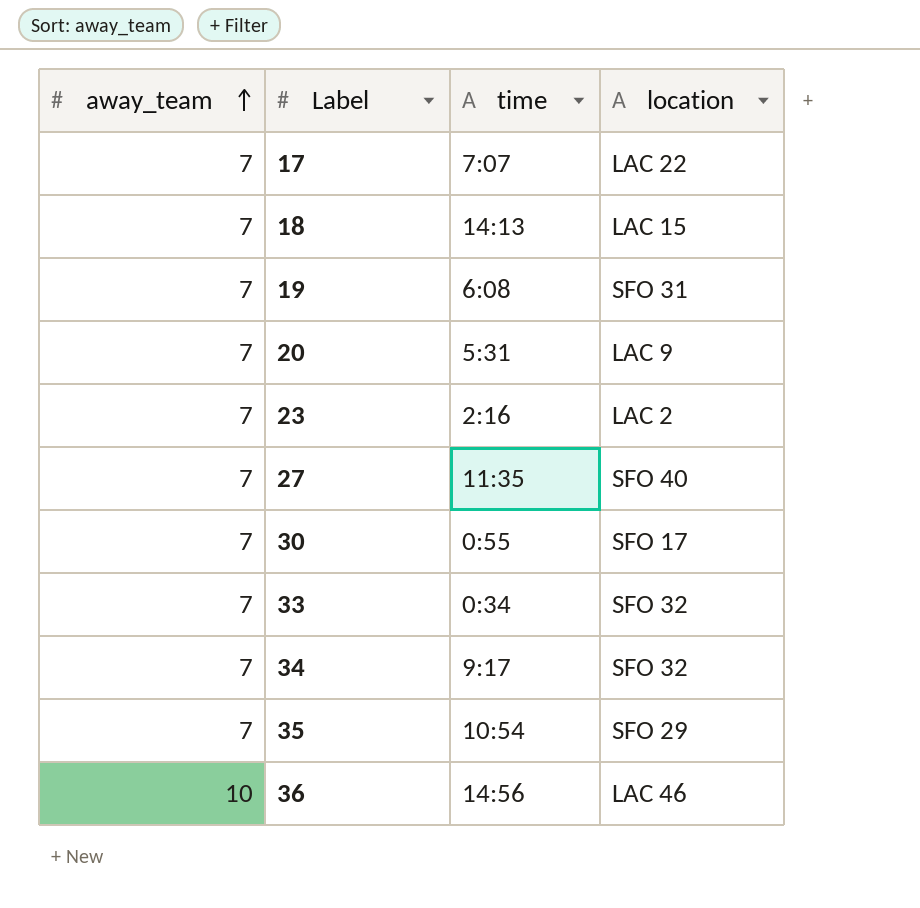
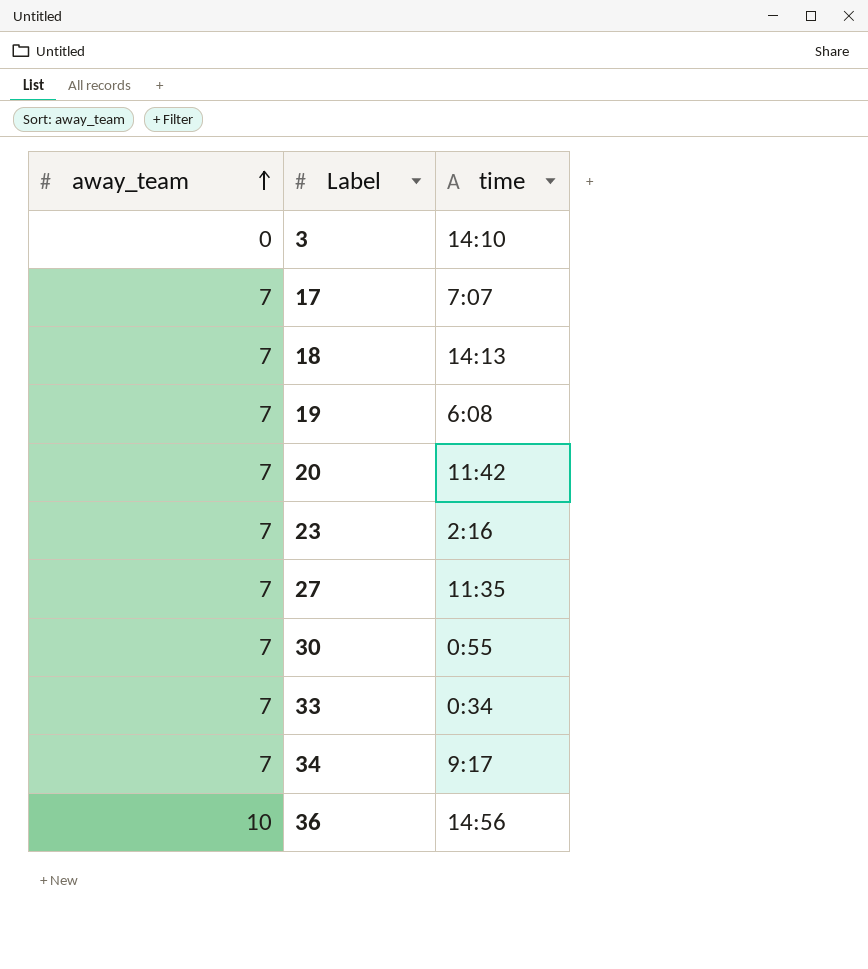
column location | position: 4 -> none
row 35: 7 | 10:54 | SFO 29 -> none
row 3: none -> 0 | 14:10
20 | time: 5:31 -> 11:42

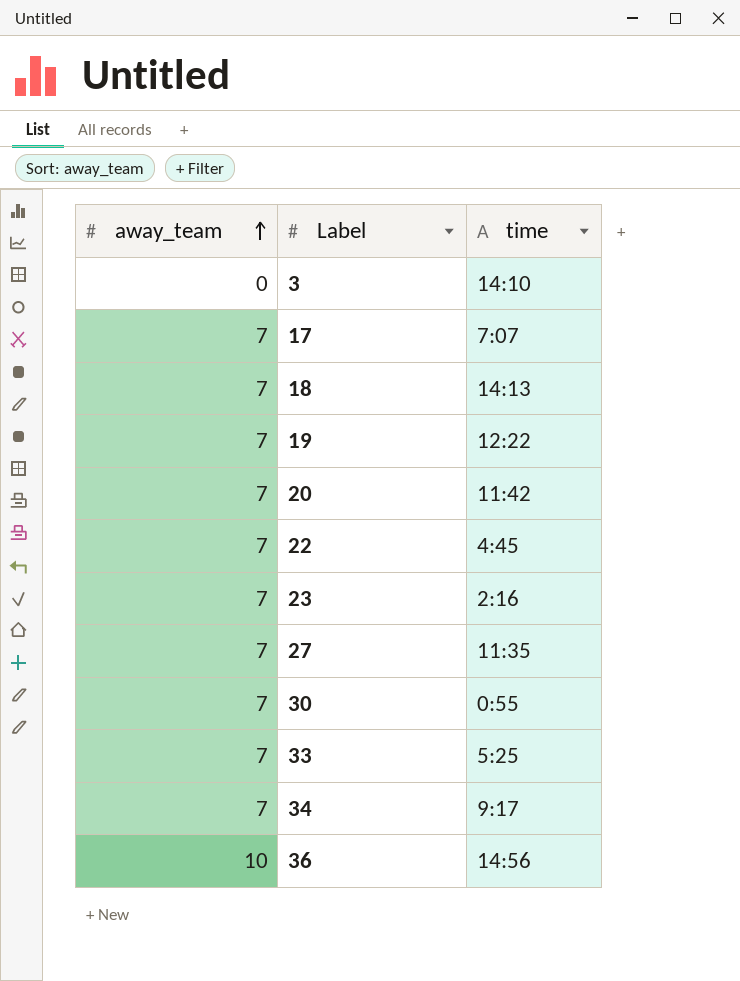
19 | time: 6:08 -> 12:22
row 22: none -> 7 | 4:45
33 | time: 0:34 -> 5:25

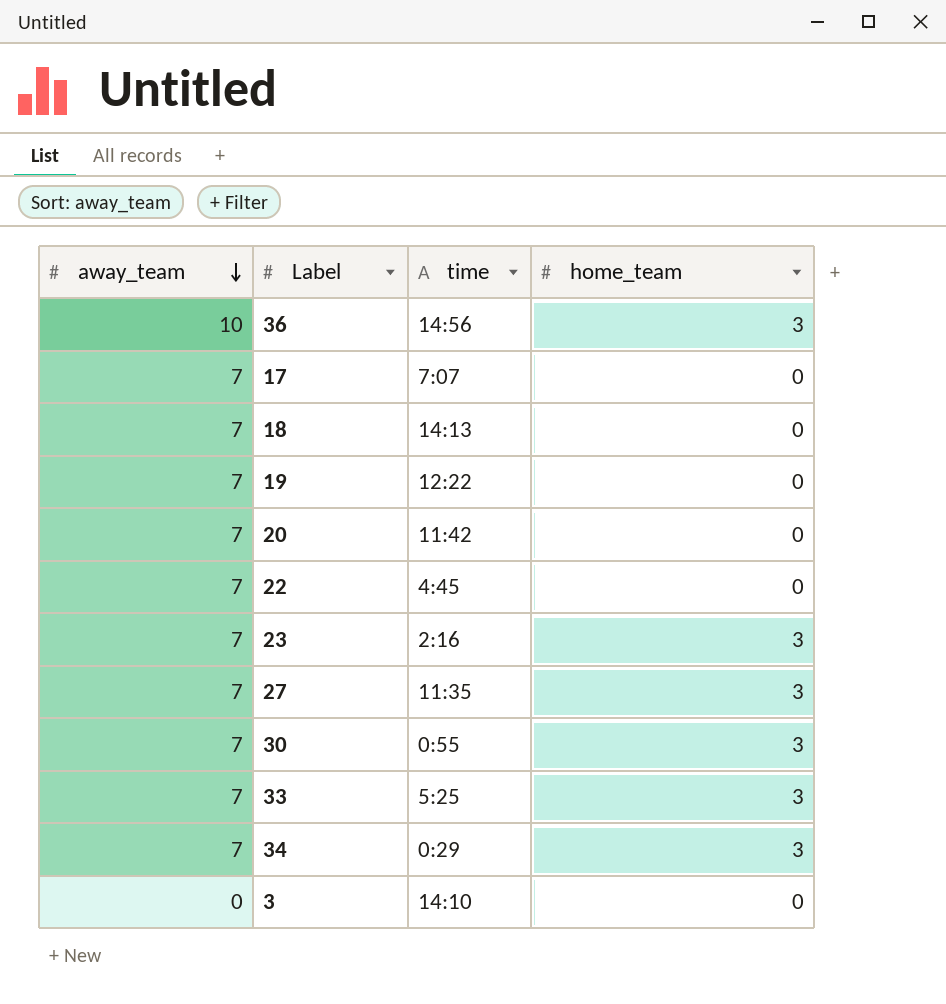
row order: away_team ascending -> away_team descending
column home_team | position: none -> 4
34 | time: 9:17 -> 0:29

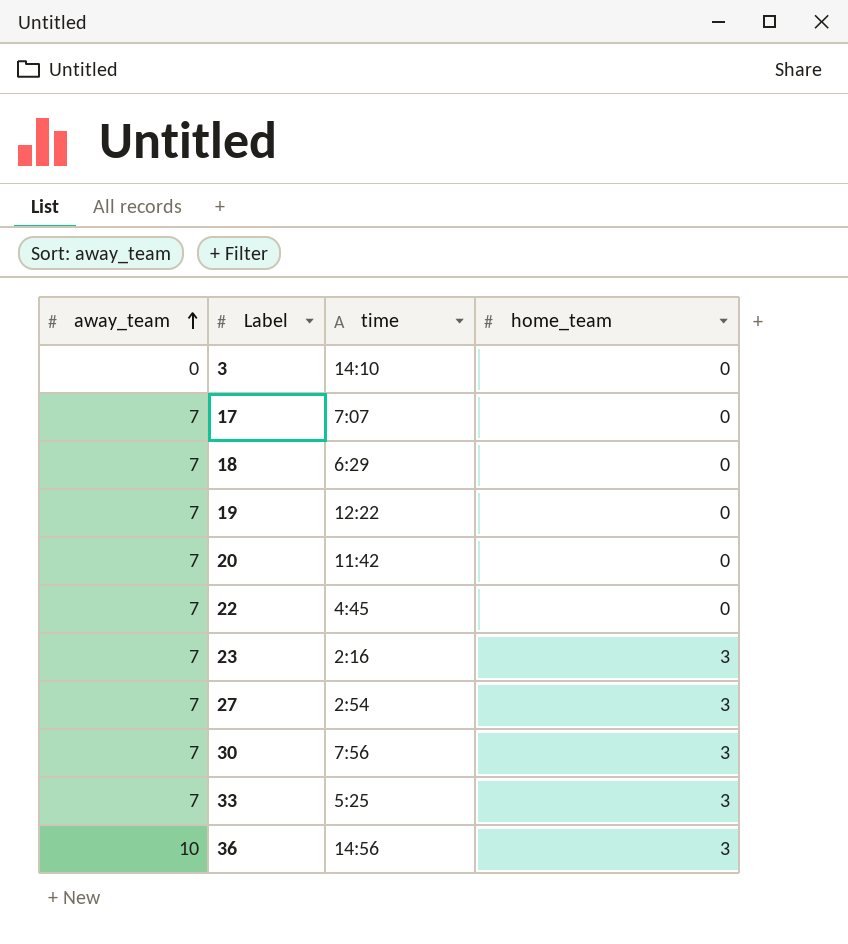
row order: away_team descending -> away_team ascending
row 34: 7 | 0:29 | 3 -> none
18 | time: 14:13 -> 6:29
27 | time: 11:35 -> 2:54
30 | time: 0:55 -> 7:56

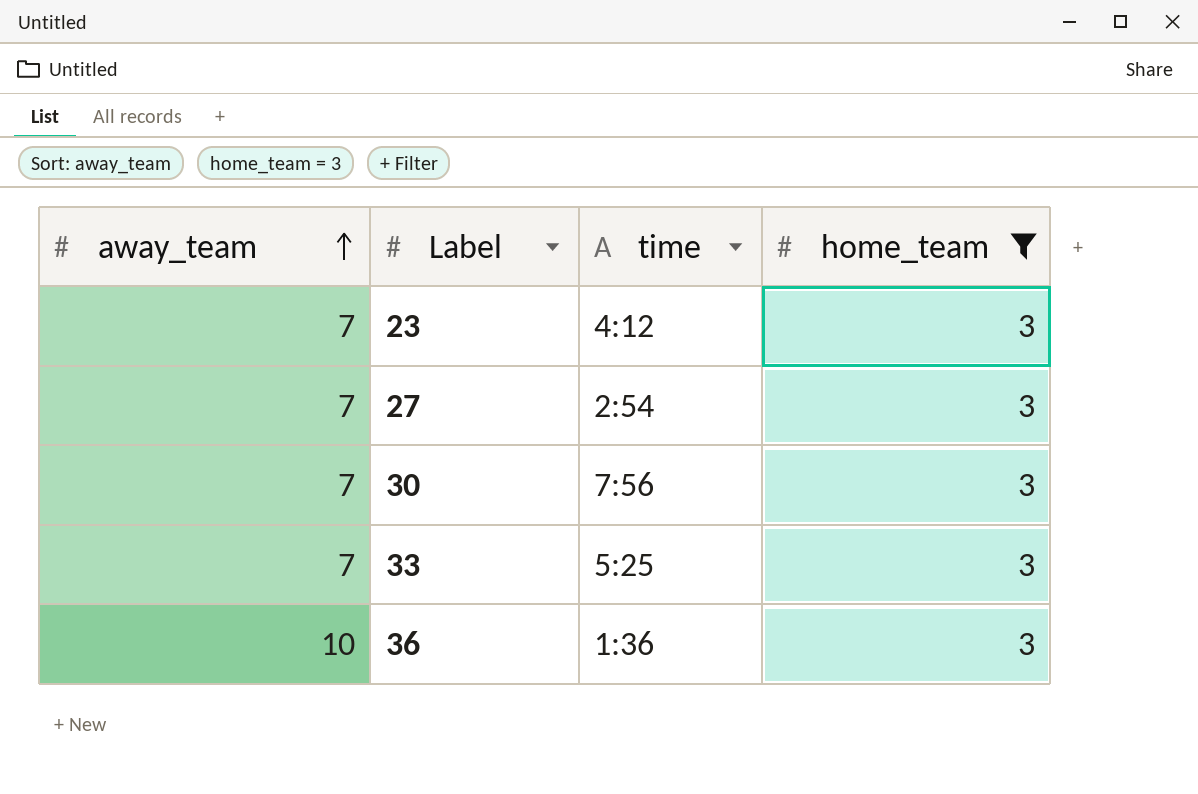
filter: none -> home_team = 3
23 | time: 2:16 -> 4:12
36 | time: 14:56 -> 1:36

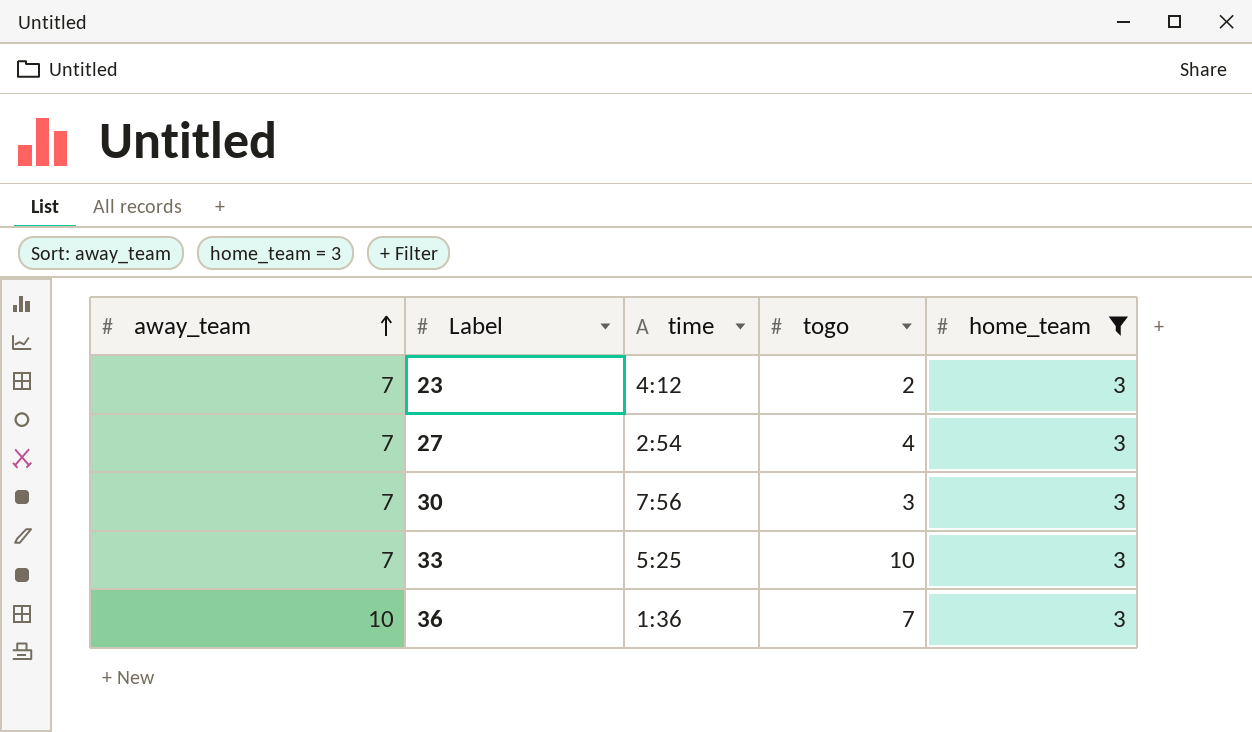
column togo | position: none -> 4

